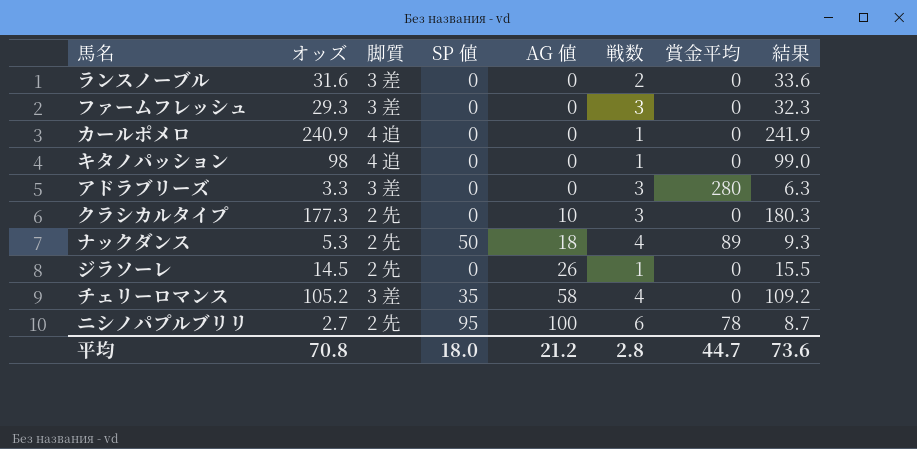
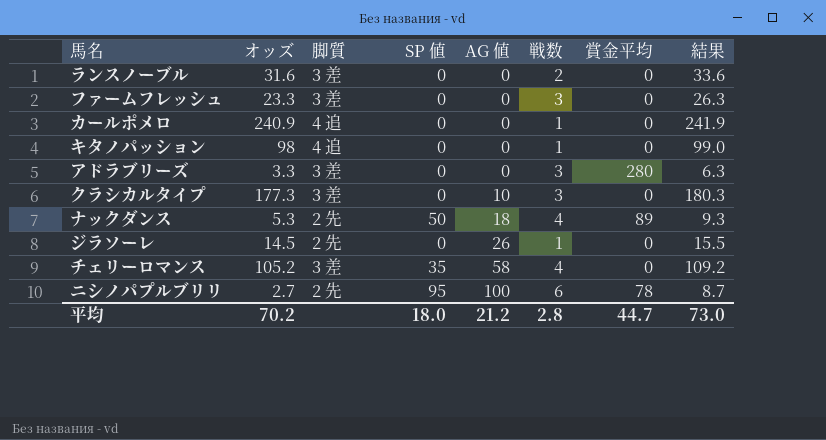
ファームフレッシュ | オッズ: 29.3 -> 23.3
ファームフレッシュ | 結果: 32.3 -> 26.3
クラシカルタイプ | 脚質: 2 先 -> 3 差
平均 | オッズ: 70.8 -> 70.2
平均 | 結果: 73.6 -> 73.0

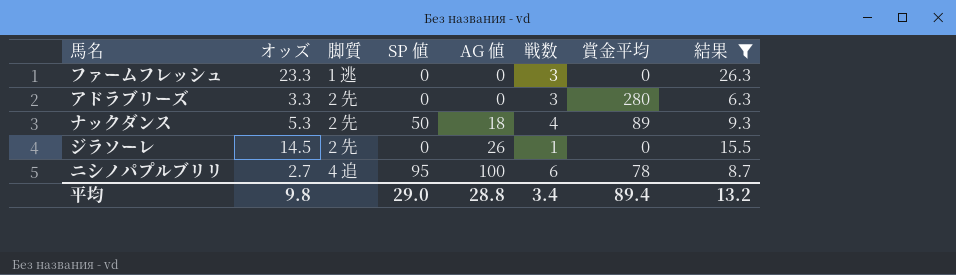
filter: none -> 結果 <= 26.3
ファームフレッシュ | 脚質: 3 差 -> 1 逃
アドラブリーズ | 脚質: 3 差 -> 2 先
ニシノパプルブリリ | 脚質: 2 先 -> 4 追
平均 | オッズ: 70.2 -> 9.8
平均 | SP 値: 18.0 -> 29.0
平均 | AG 値: 21.2 -> 28.8
平均 | 戦数: 2.8 -> 3.4
平均 | 賞金平均: 44.7 -> 89.4
平均 | 結果: 73.0 -> 13.2

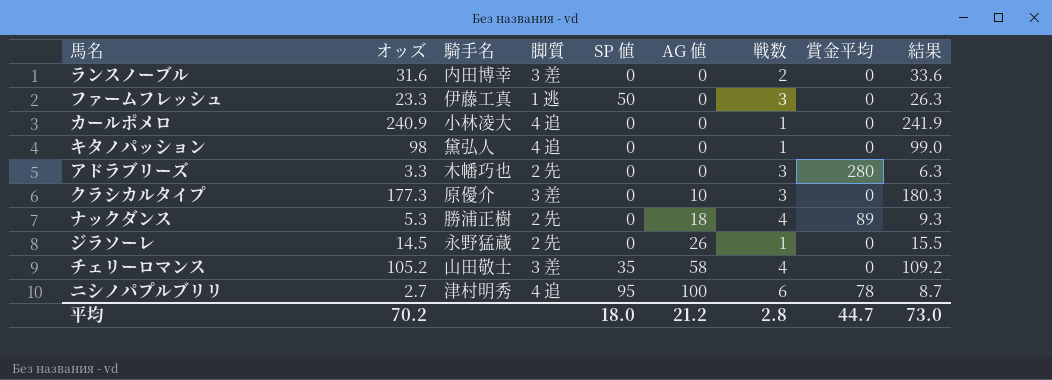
filter: 結果 <= 26.3 -> none
column 騎手名 | position: none -> 3
ファームフレッシュ | SP 値: 0 -> 50
ナックダンス | SP 値: 50 -> 0
平均 | オッズ: 9.8 -> 70.2
平均 | SP 値: 29.0 -> 18.0
平均 | AG 値: 28.8 -> 21.2
平均 | 戦数: 3.4 -> 2.8
平均 | 賞金平均: 89.4 -> 44.7
平均 | 結果: 13.2 -> 73.0

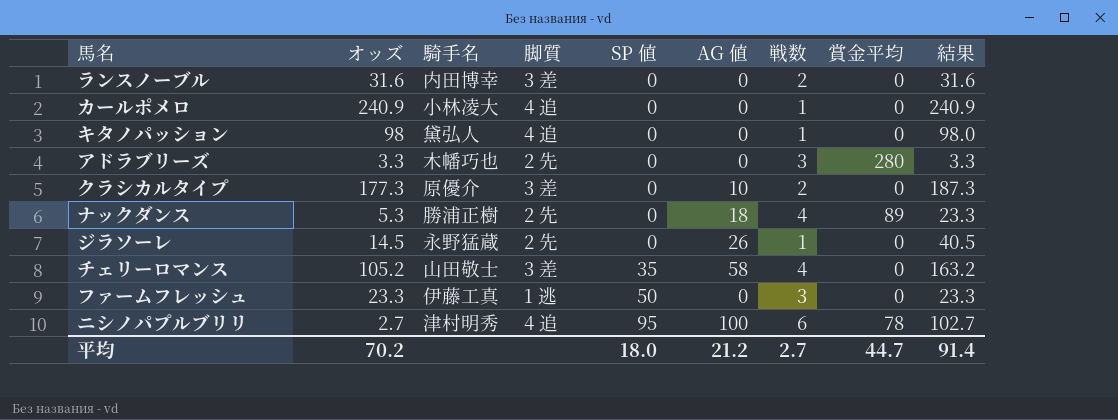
row order: AG 値 ascending -> SP 値 ascending
column 結果 | formula: [オッズ] + [戦数] -> [オッズ] + [AG 値]
クラシカルタイプ | 戦数: 3 -> 2
平均 | 戦数: 2.8 -> 2.7
平均 | 結果: 73.0 -> 91.4

